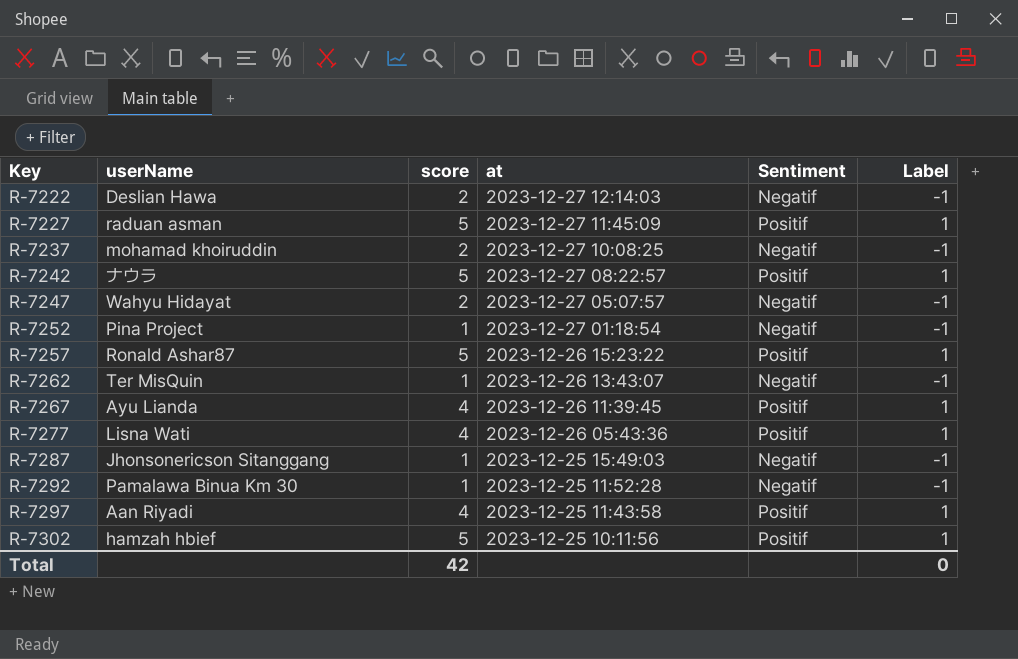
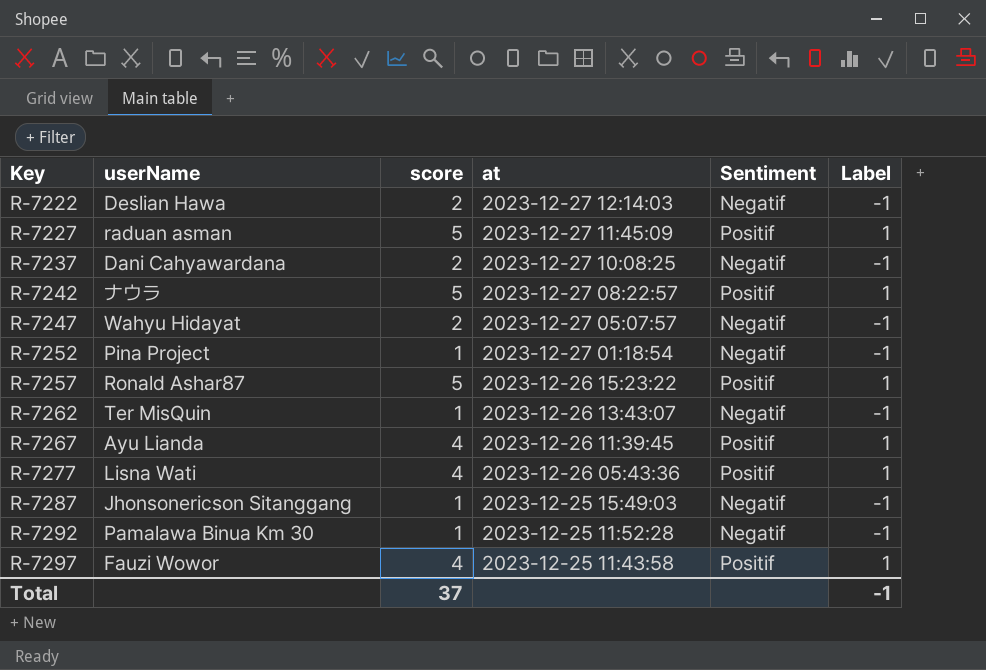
row R-7302: hamzah hbief | 5 | 2023-12-25 10:11:56 | Positif | 1 -> none
R-7237 | userName: mohamad khoiruddin -> Dani Cahyawardana
R-7297 | userName: Aan Riyadi -> Fauzi Wowor
Total | score: 42 -> 37
Total | Label: 0 -> -1

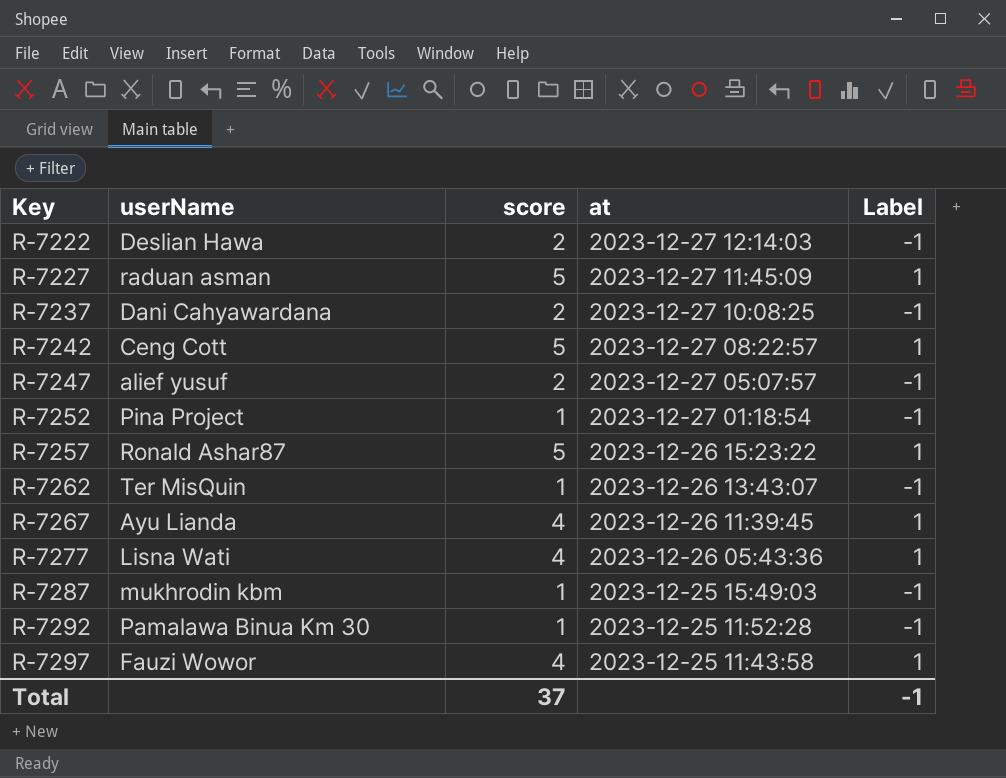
column Sentiment | position: 5 -> none
R-7242 | userName: ナウラ -> Ceng Cott
R-7247 | userName: Wahyu Hidayat -> alief yusuf
R-7287 | userName: Jhonsonericson Sitanggang -> mukhrodin kbm

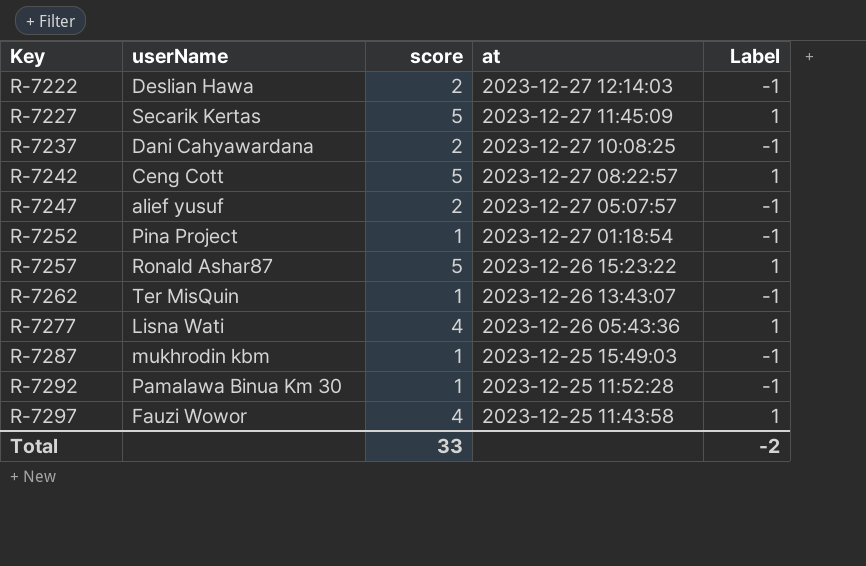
row R-7267: Ayu Lianda | 4 | 2023-12-26 11:39:45 | 1 -> none
R-7227 | userName: raduan asman -> Secarik Kertas
Total | score: 37 -> 33
Total | Label: -1 -> -2

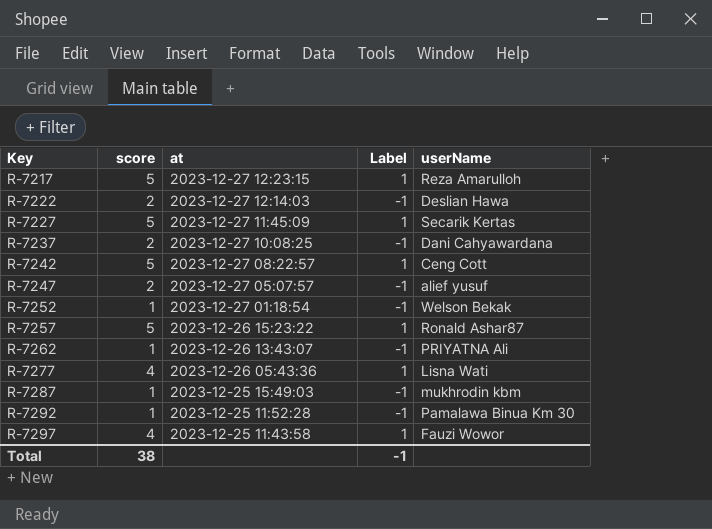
column userName | position: 2 -> 5
row R-7217: none -> 5 | 2023-12-27 12:23:15 | 1 | Reza Amarulloh
R-7252 | userName: Pina Project -> Welson Bekak
R-7262 | userName: Ter MisQuin -> PRIYATNA Ali
Total | score: 33 -> 38
Total | Label: -2 -> -1

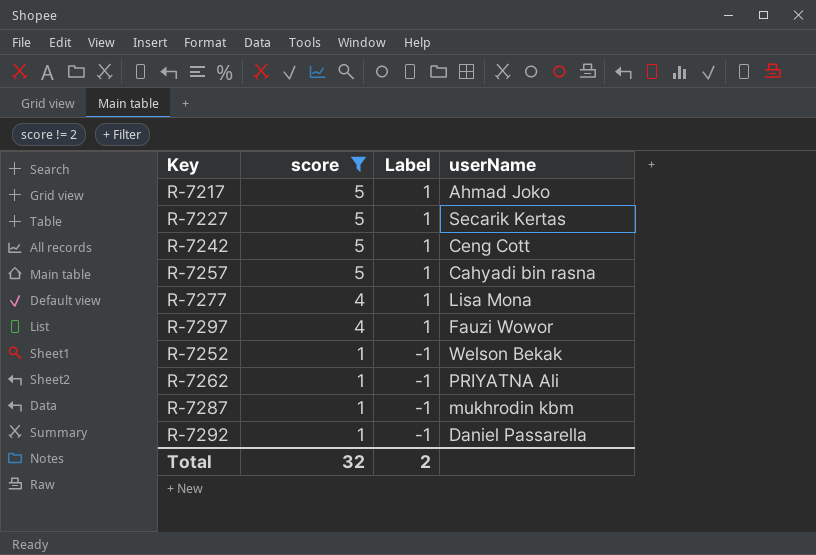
filter: none -> score != 2
row order: Key ascending -> score descending
column at | position: 3 -> none
R-7217 | userName: Reza Amarulloh -> Ahmad Joko
R-7257 | userName: Ronald Ashar87 -> Cahyadi bin rasna
R-7277 | userName: Lisna Wati -> Lisa Mona
R-7292 | userName: Pamalawa Binua Km 30 -> Daniel Passarella
Total | score: 38 -> 32
Total | Label: -1 -> 2

